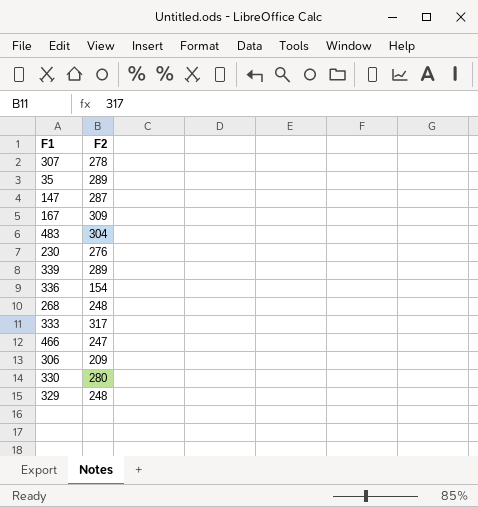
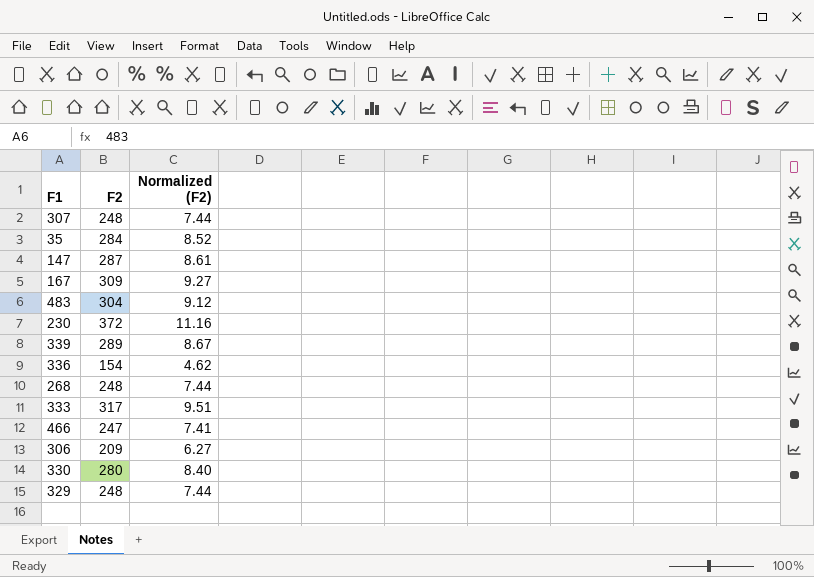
column Normalized (F2) | formula: none -> [F2] * 0.03
307 | F2: 278 -> 248
35 | F2: 289 -> 284
230 | F2: 276 -> 372

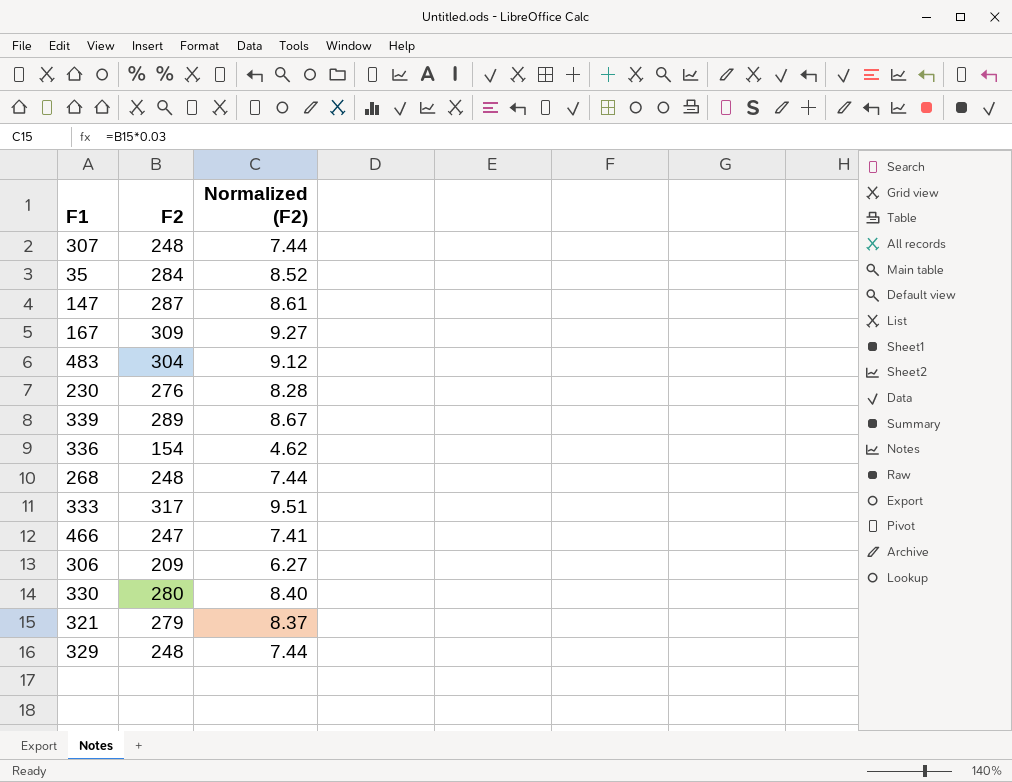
230 | F2: 372 -> 276
230 | Normalized (F2): 11.16 -> 8.28
row 321: none -> 279 | 8.37

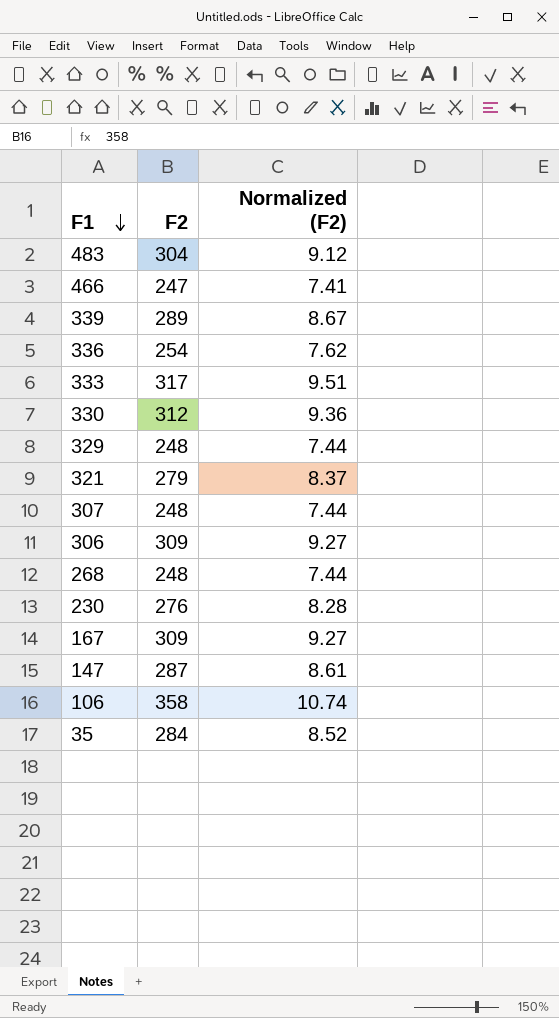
row order: none -> F1 descending
336 | F2: 154 -> 254
336 | Normalized (F2): 4.62 -> 7.62
330 | F2: 280 -> 312
330 | Normalized (F2): 8.40 -> 9.36
306 | F2: 209 -> 309
306 | Normalized (F2): 6.27 -> 9.27
row 106: none -> 358 | 10.74

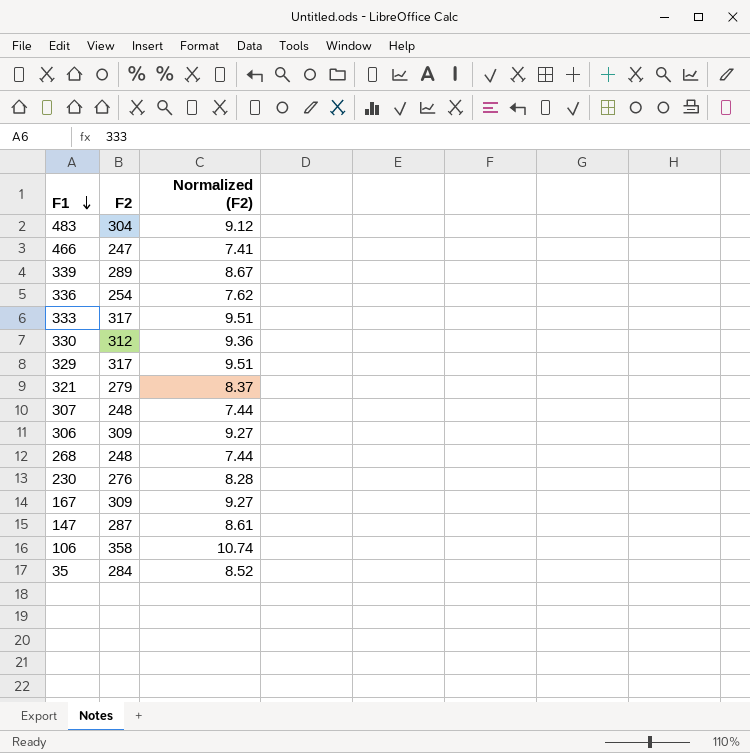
329 | F2: 248 -> 317
329 | Normalized (F2): 7.44 -> 9.51

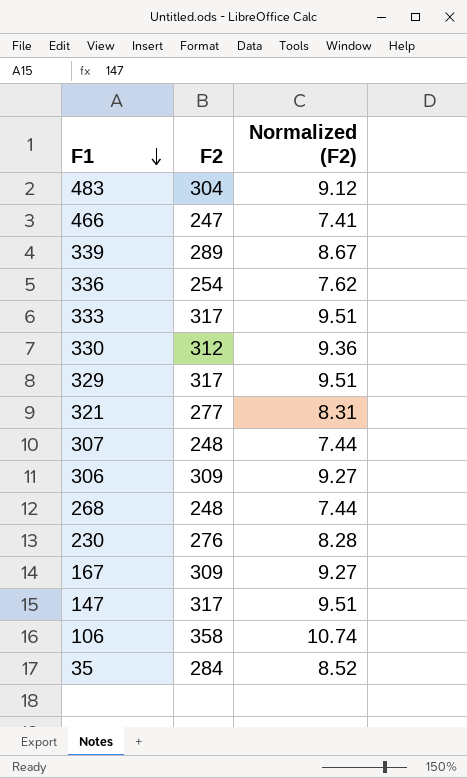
321 | F2: 279 -> 277
321 | Normalized (F2): 8.37 -> 8.31
147 | F2: 287 -> 317
147 | Normalized (F2): 8.61 -> 9.51

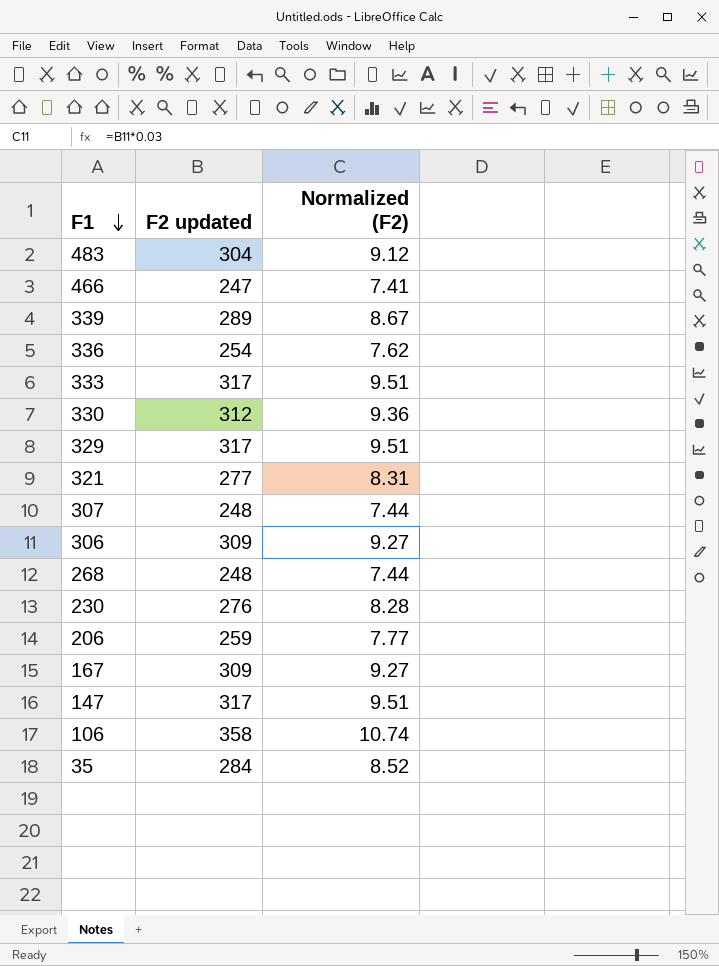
column name: F2 -> F2 updated
row 206: none -> 259 | 7.77

